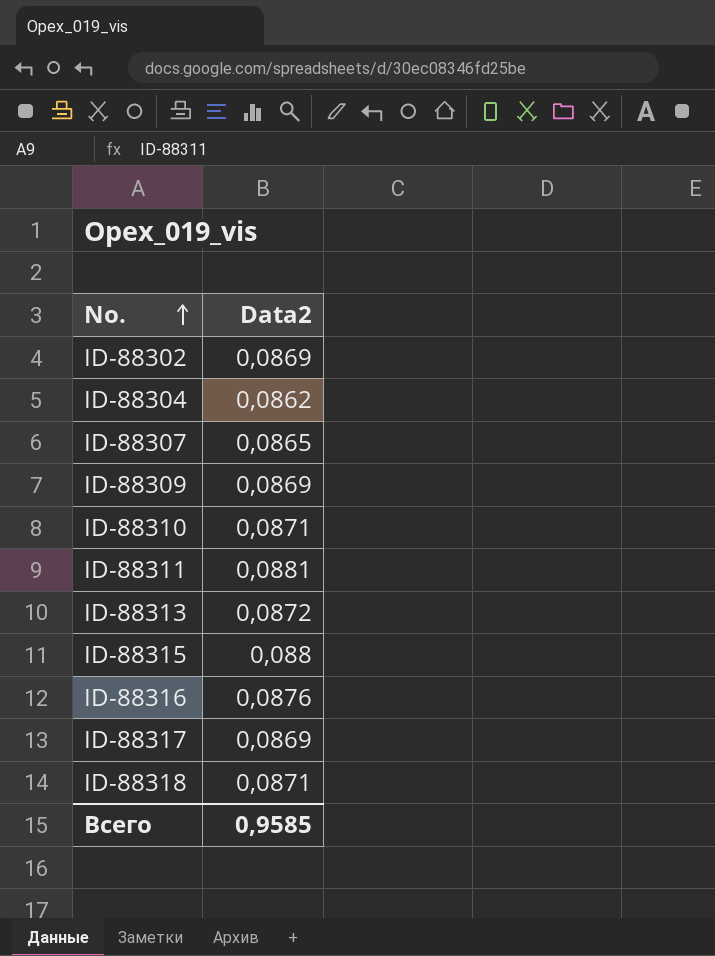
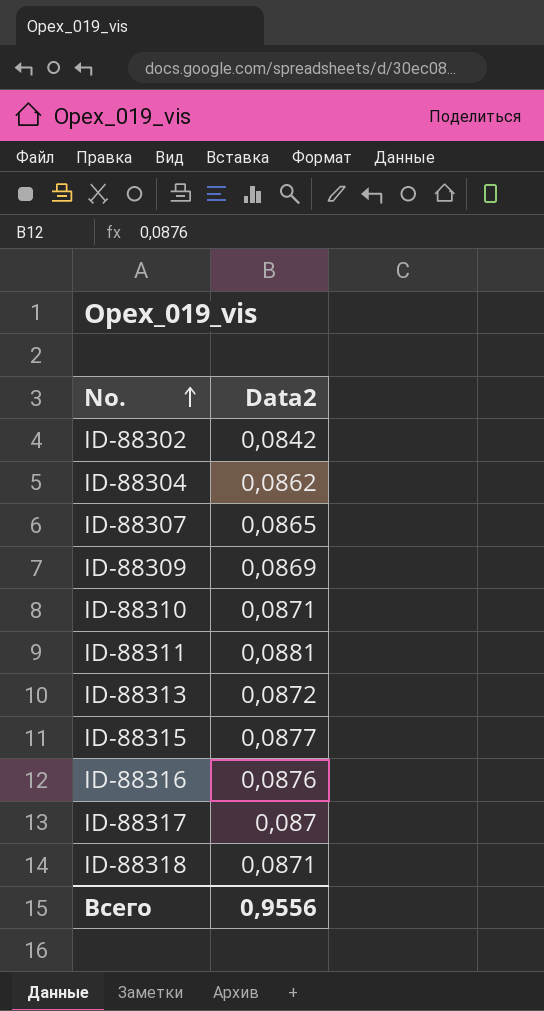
ID-88302 | Data2: 0,0869 -> 0,0842
ID-88315 | Data2: 0,088 -> 0,0877
ID-88317 | Data2: 0,0869 -> 0,087
Всего | Data2: 0,9585 -> 0,9556

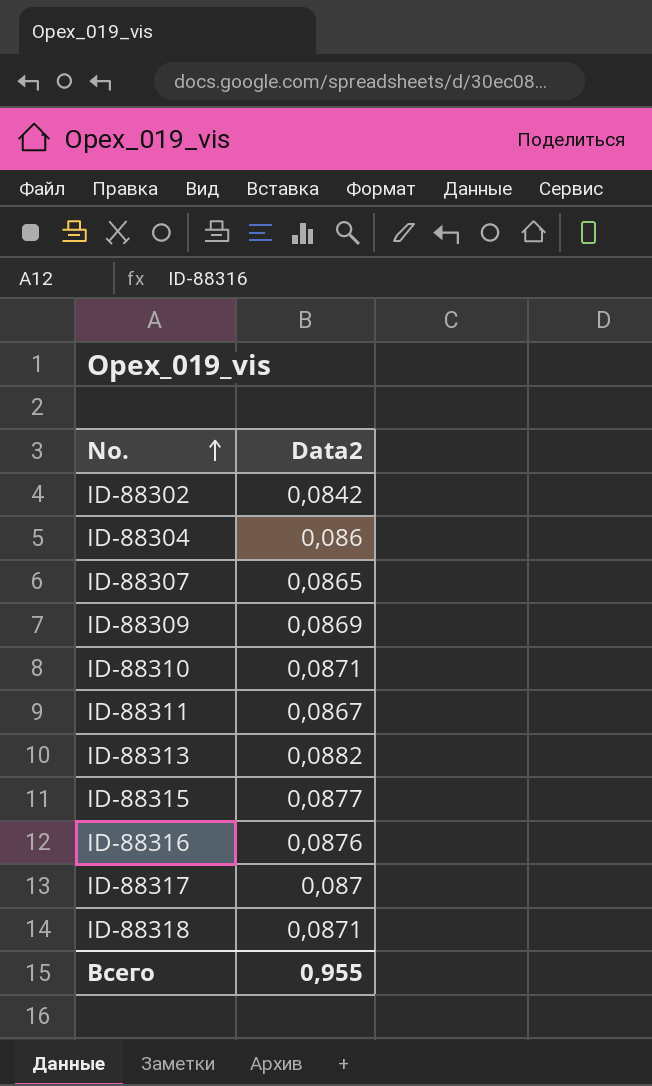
ID-88304 | Data2: 0,0862 -> 0,086
ID-88311 | Data2: 0,0881 -> 0,0867
ID-88313 | Data2: 0,0872 -> 0,0882
Всего | Data2: 0,9556 -> 0,955

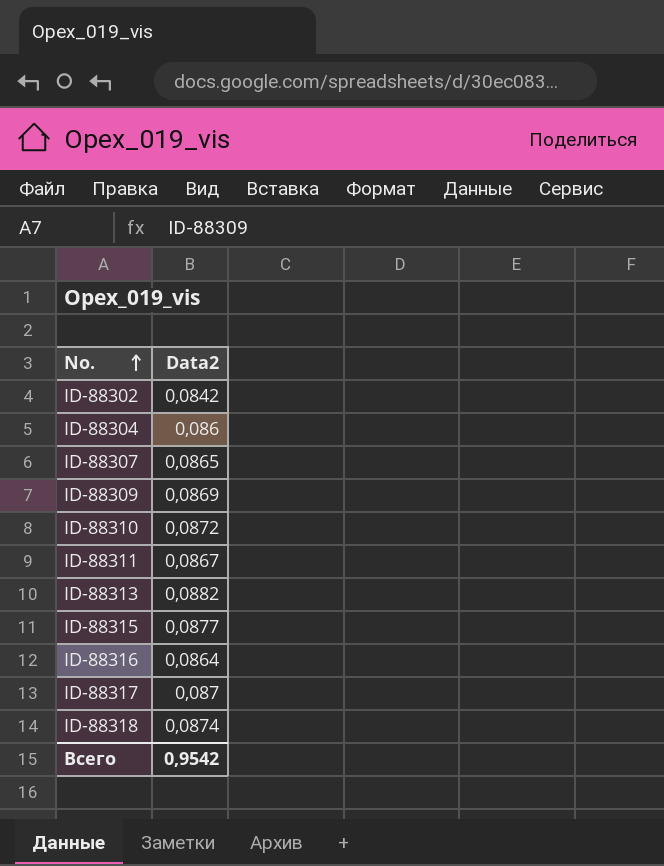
ID-88310 | Data2: 0,0871 -> 0,0872
ID-88316 | Data2: 0,0876 -> 0,0864
ID-88318 | Data2: 0,0871 -> 0,0874
Всего | Data2: 0,955 -> 0,9542

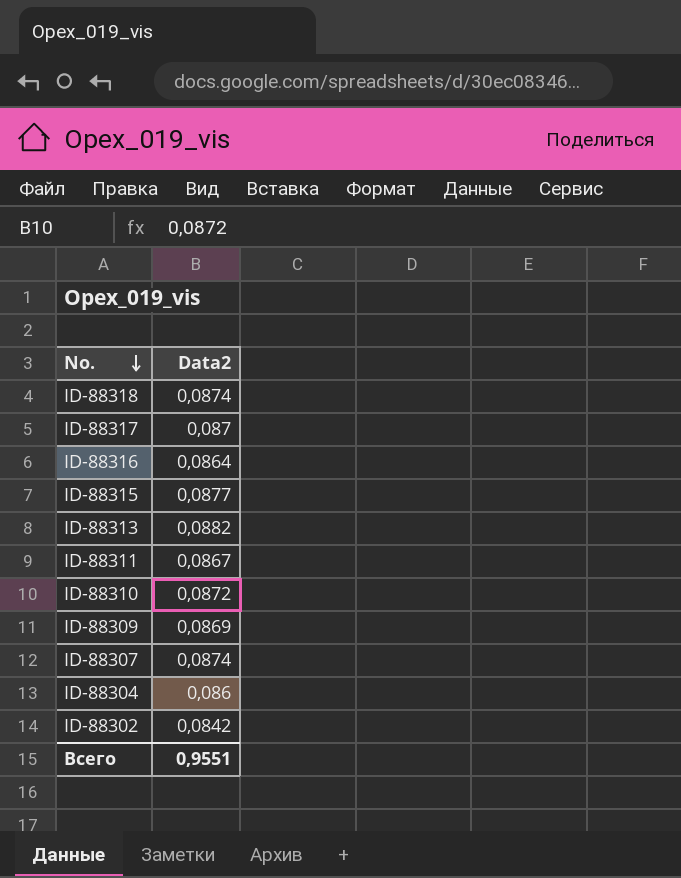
row order: No. ascending -> No. descending
ID-88307 | Data2: 0,0865 -> 0,0874
Всего | Data2: 0,9542 -> 0,9551

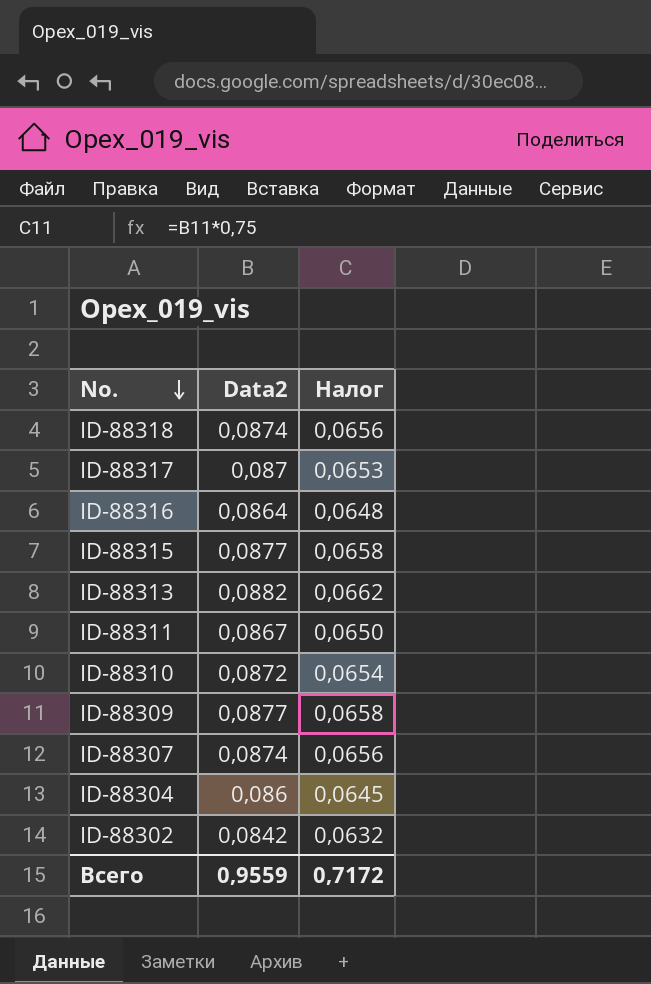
column Налог | formula: none -> [Data2] * 0,75
ID-88309 | Data2: 0,0869 -> 0,0877
Всего | Data2: 0,9551 -> 0,9559

